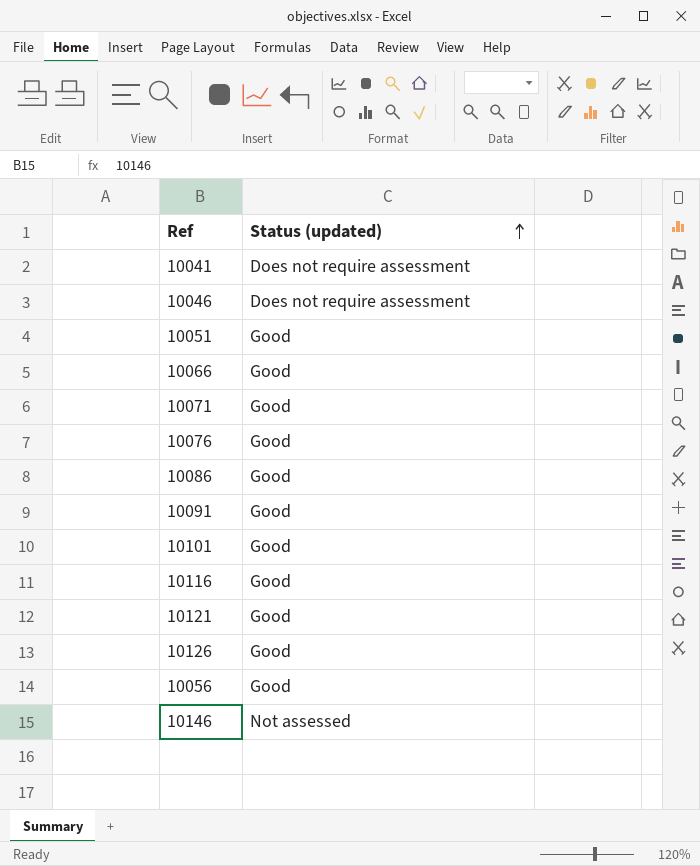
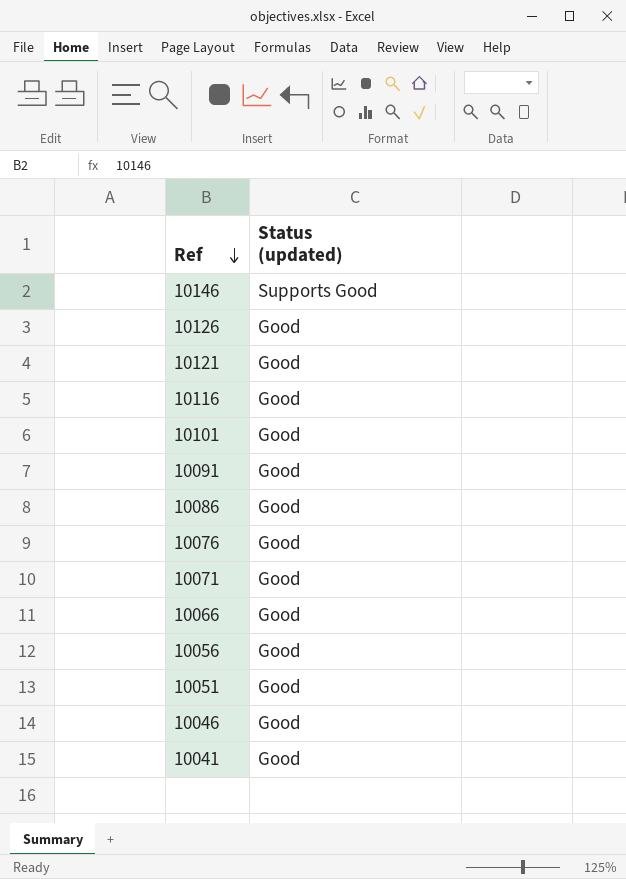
row order: Status (updated) ascending -> Ref descending
10146 | Status (updated): Not assessed -> Supports Good
10046 | Status (updated): Does not require assessment -> Good
10041 | Status (updated): Does not require assessment -> Good

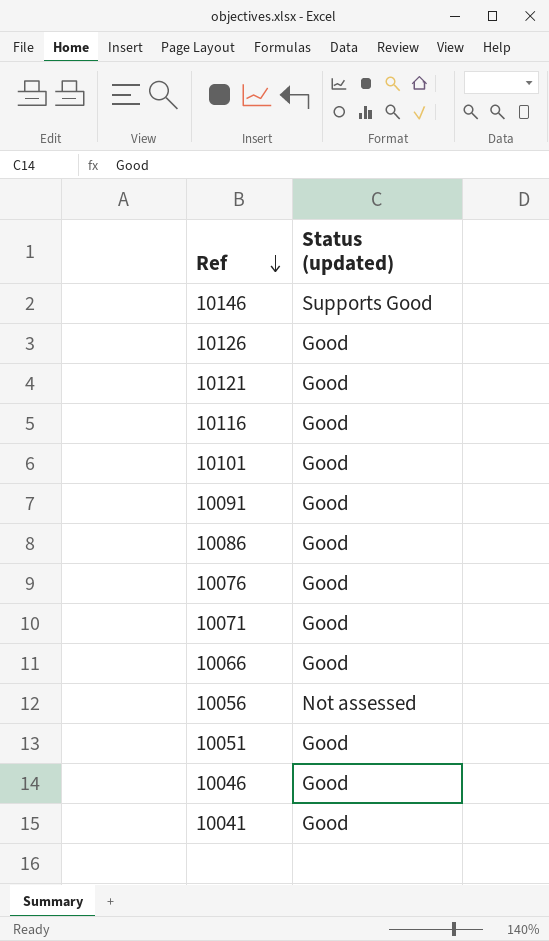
10056 | Status (updated): Good -> Not assessed

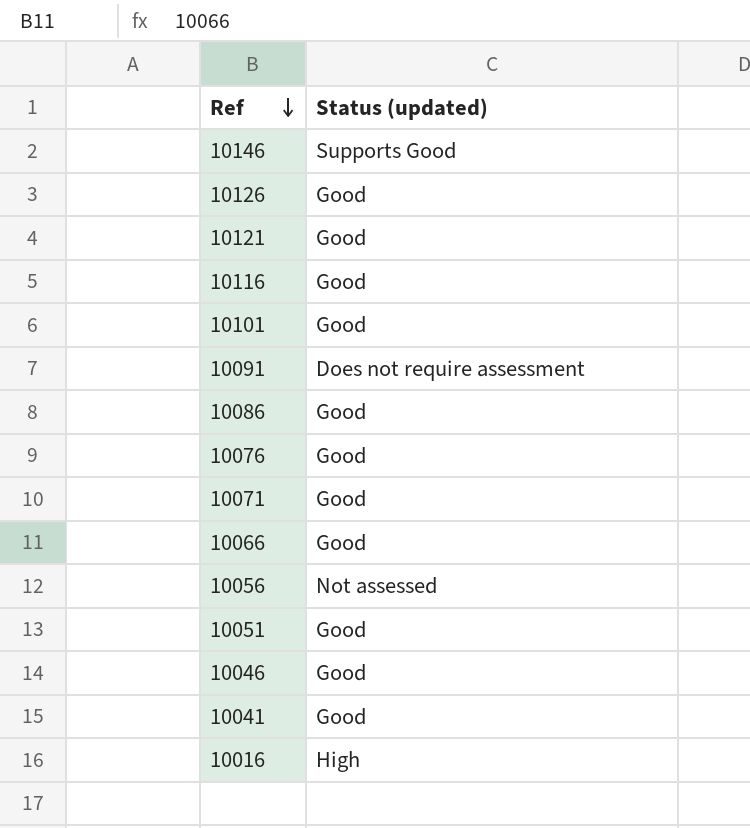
10091 | Status (updated): Good -> Does not require assessment
row 10016: none -> High

